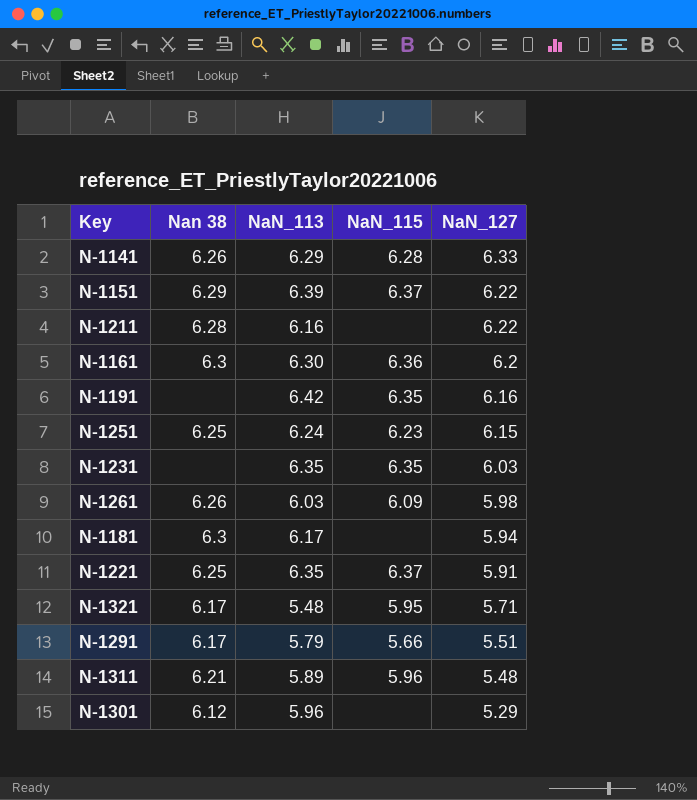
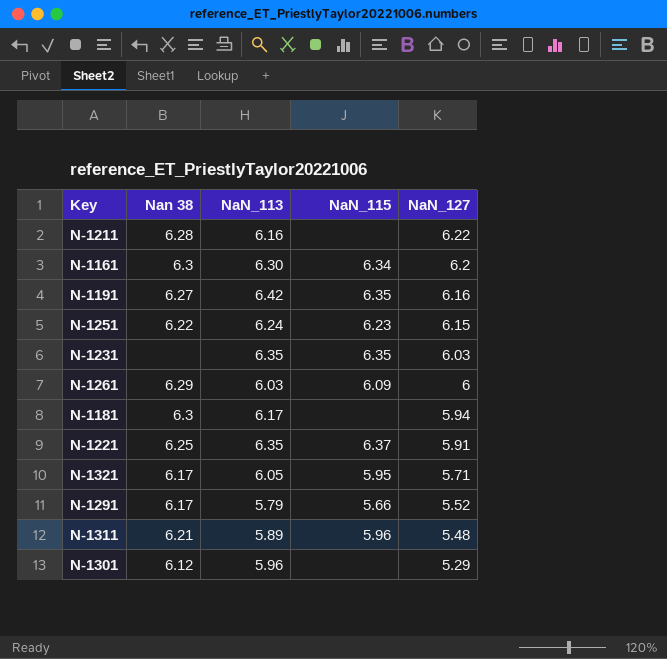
row N-1141: 6.26 | 6.29 | 6.28 | 6.33 -> none
row N-1151: 6.29 | 6.39 | 6.37 | 6.22 -> none
N-1161 | NaN_115: 6.36 -> 6.34
N-1191 | Nan 38: none -> 6.27
N-1251 | Nan 38: 6.25 -> 6.22
N-1261 | Nan 38: 6.26 -> 6.29
N-1261 | NaN_127: 5.98 -> 6
N-1321 | NaN_113: 5.48 -> 6.05
N-1291 | NaN_127: 5.51 -> 5.52

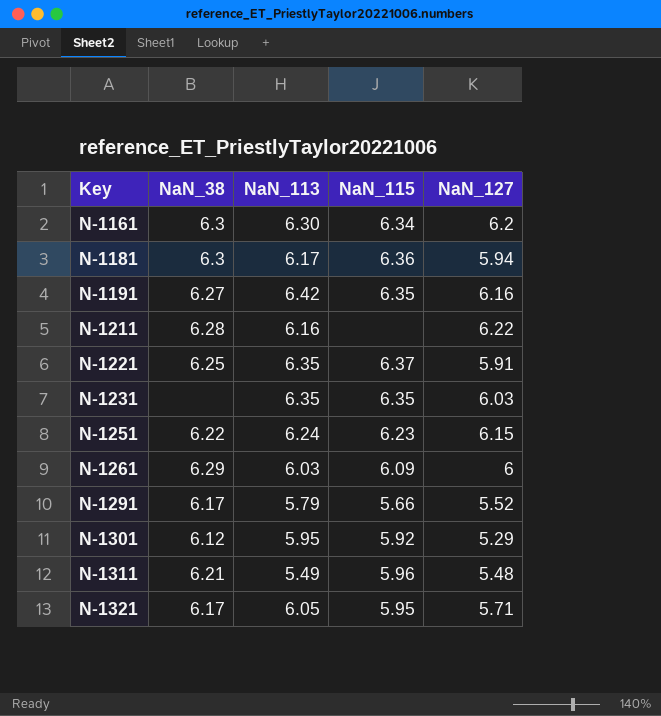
row order: NaN_127 descending -> Key ascending
column name: Nan 38 -> NaN_38
N-1181 | NaN_115: none -> 6.36
N-1301 | NaN_113: 5.96 -> 5.95
N-1301 | NaN_115: none -> 5.92
N-1311 | NaN_113: 5.89 -> 5.49

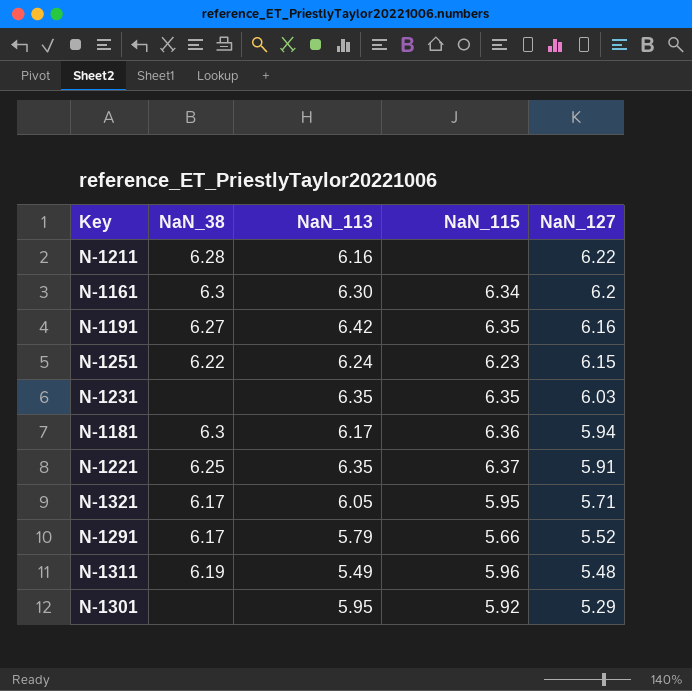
row order: Key ascending -> NaN_127 descending
row N-1261: 6.29 | 6.03 | 6.09 | 6 -> none
N-1311 | NaN_38: 6.21 -> 6.19
N-1301 | NaN_38: 6.12 -> none

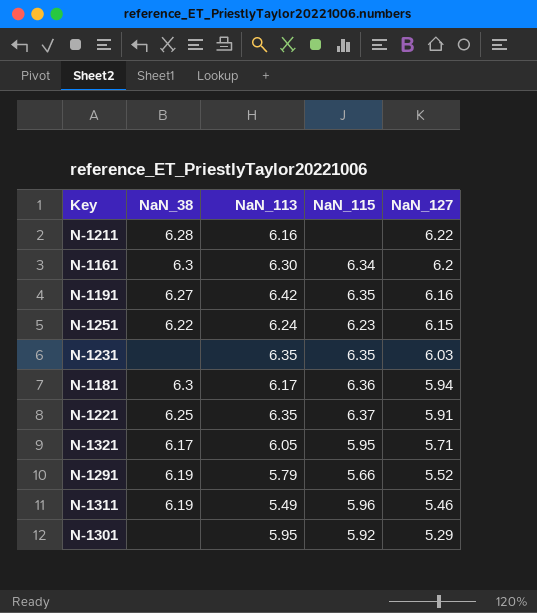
N-1291 | NaN_38: 6.17 -> 6.19
N-1311 | NaN_127: 5.48 -> 5.46

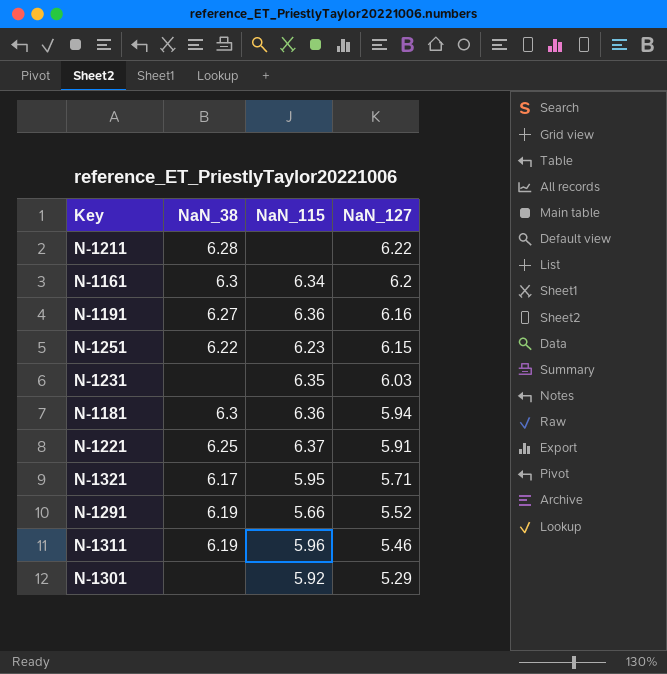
column NaN_113 | position: 3 -> none
N-1191 | NaN_115: 6.35 -> 6.36

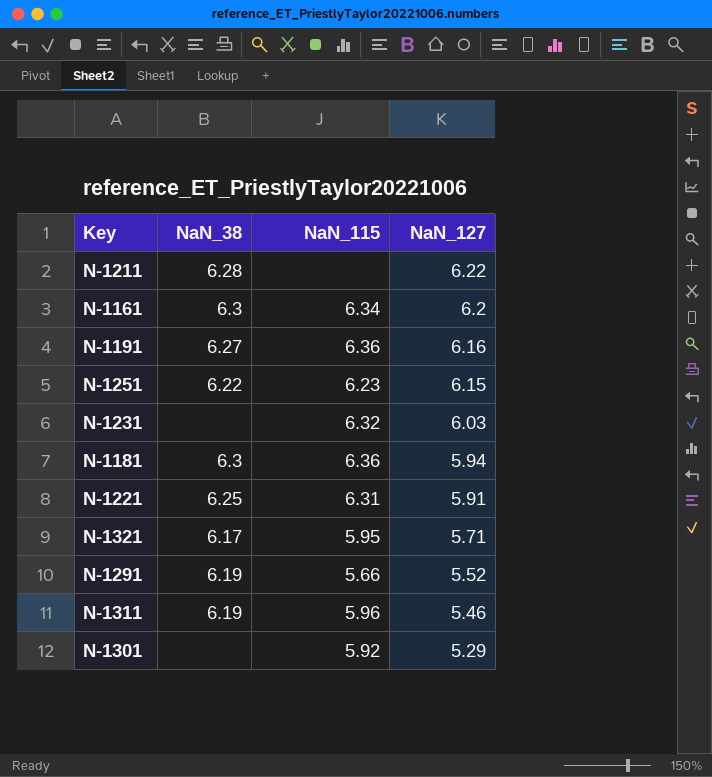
N-1231 | NaN_115: 6.35 -> 6.32
N-1221 | NaN_115: 6.37 -> 6.31

